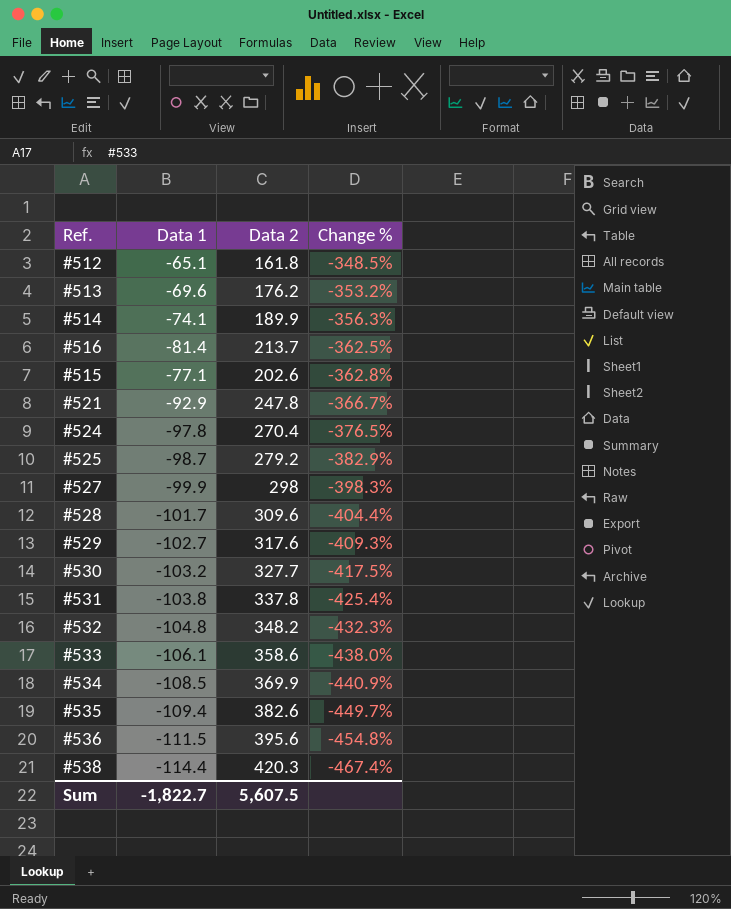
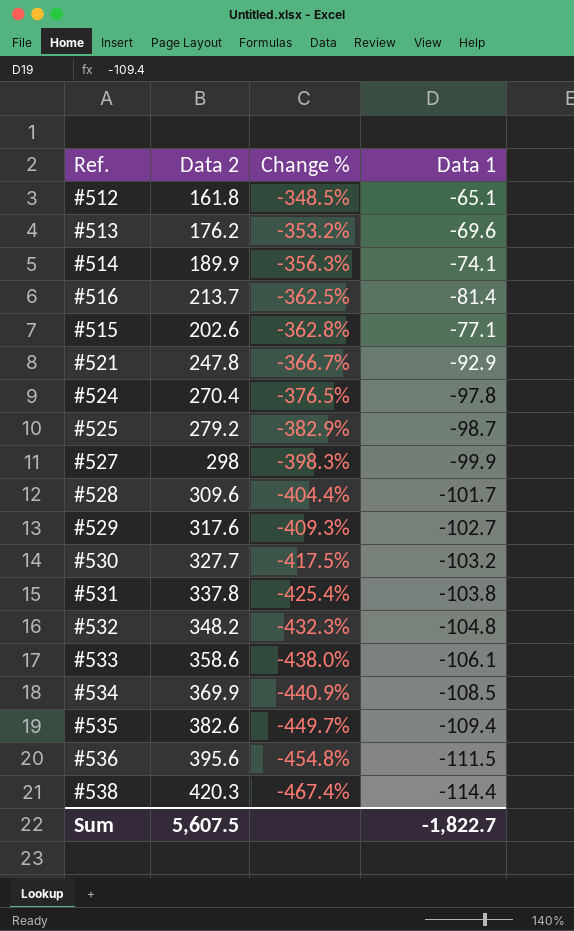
column Data 1 | position: 2 -> 4

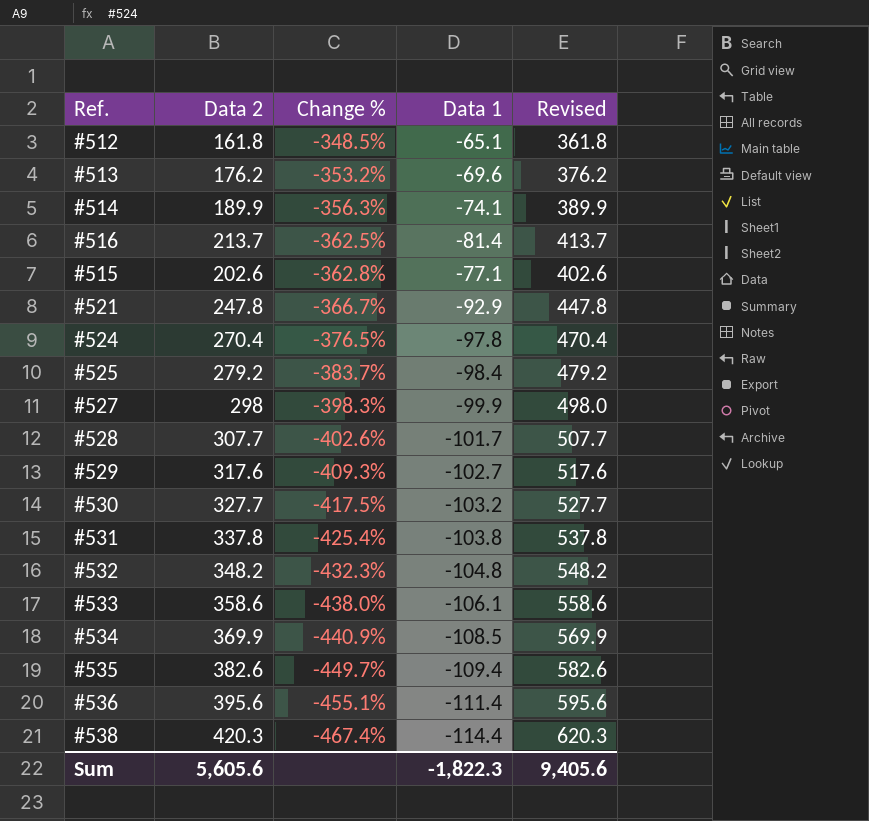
column Revised | formula: none -> [Data 2] + 200
#525 | Change %: -382.9% -> -383.7%
#525 | Data 1: -98.7 -> -98.4
#528 | Data 2: 309.6 -> 307.7
#528 | Change %: -404.4% -> -402.6%
#536 | Change %: -454.8% -> -455.1%
#536 | Data 1: -111.5 -> -111.4
Sum | Data 2: 5,607.5 -> 5,605.6
Sum | Data 1: -1,822.7 -> -1,822.3

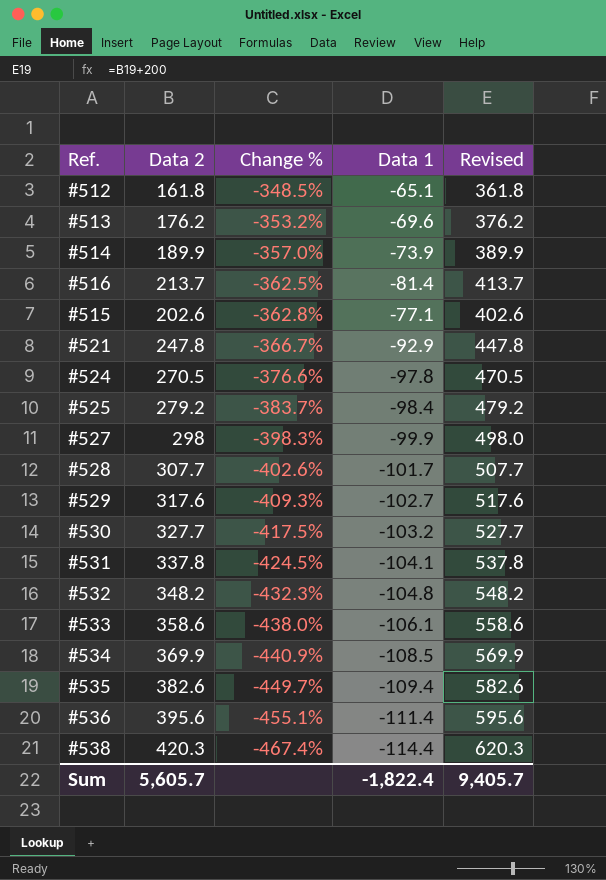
#514 | Change %: -356.3% -> -357.0%
#514 | Data 1: -74.1 -> -73.9
#524 | Data 2: 270.4 -> 270.5
#524 | Change %: -376.5% -> -376.6%
#524 | Revised: 470.4 -> 470.5
#531 | Change %: -425.4% -> -424.5%
#531 | Data 1: -103.8 -> -104.1
Sum | Data 2: 5,605.6 -> 5,605.7
Sum | Data 1: -1,822.3 -> -1,822.4
Sum | Revised: 9,405.6 -> 9,405.7

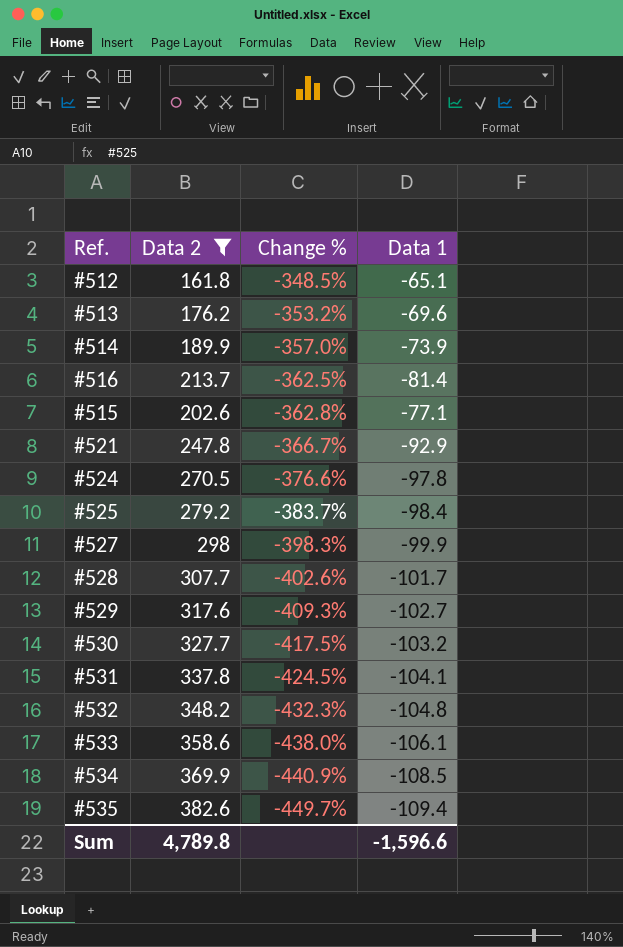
filter: none -> Data 2 <= 382.6
column Revised | formula: [Data 2] + 200 -> none
Sum | Data 2: 5,605.7 -> 4,789.8
Sum | Data 1: -1,822.4 -> -1,596.6

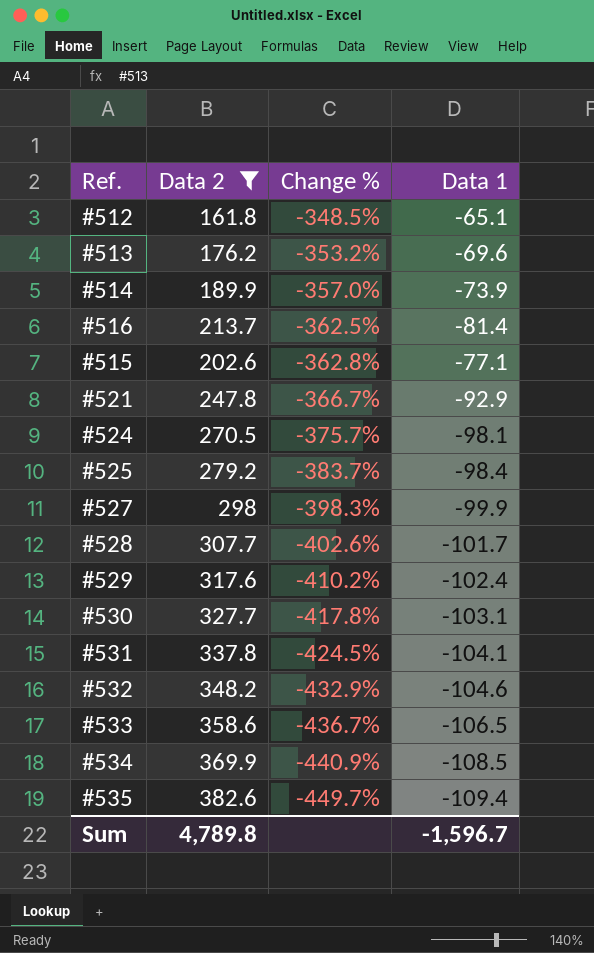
#524 | Change %: -376.6% -> -375.7%
#524 | Data 1: -97.8 -> -98.1
#529 | Change %: -409.3% -> -410.2%
#529 | Data 1: -102.7 -> -102.4
#530 | Change %: -417.5% -> -417.8%
#530 | Data 1: -103.2 -> -103.1
#532 | Change %: -432.3% -> -432.9%
#532 | Data 1: -104.8 -> -104.6
#533 | Change %: -438.0% -> -436.7%
#533 | Data 1: -106.1 -> -106.5
Sum | Data 1: -1,596.6 -> -1,596.7

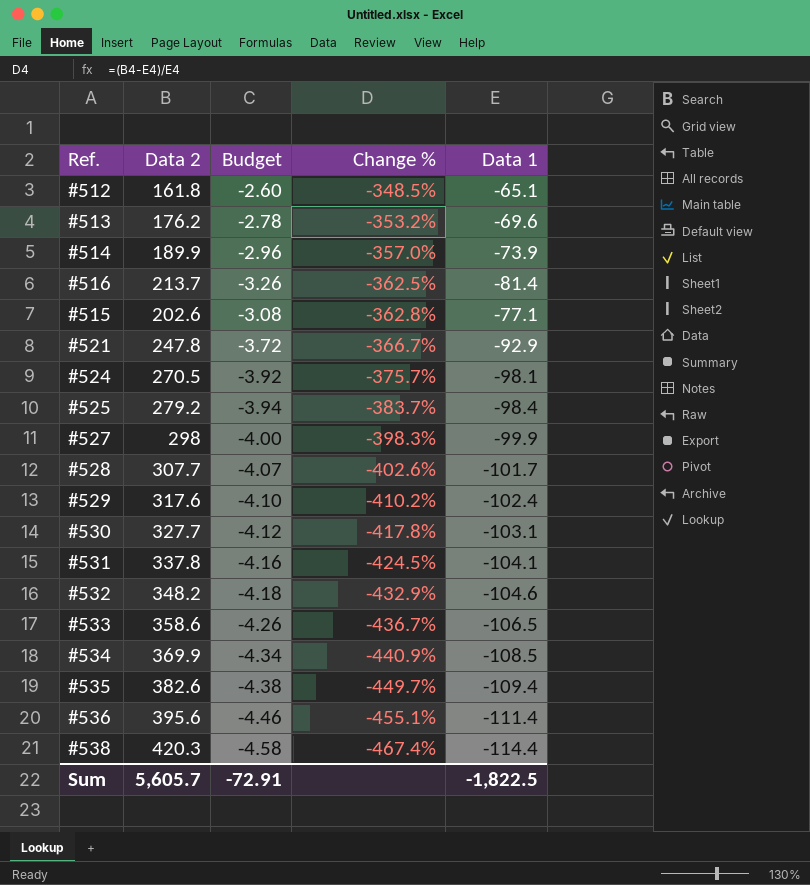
filter: Data 2 <= 382.6 -> none
column Budget | formula: none -> [Data 1] * 0.04
Sum | Data 2: 4,789.8 -> 5,605.7
Sum | Data 1: -1,596.7 -> -1,822.5

